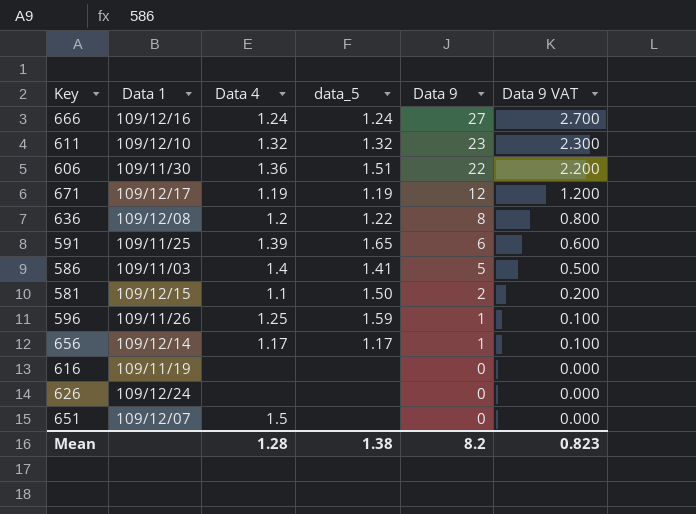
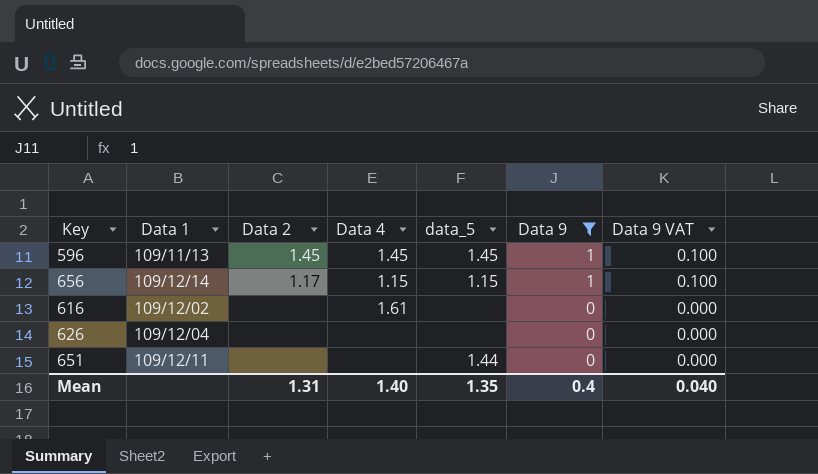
filter: none -> Data 9 <= 1
column Data 2 | position: none -> 3
596 | Data 1: 109/11/26 -> 109/11/13
596 | Data 4: 1.25 -> 1.45
596 | data_5: 1.59 -> 1.45
656 | Data 4: 1.17 -> 1.15
656 | data_5: 1.17 -> 1.15
616 | Data 1: 109/11/19 -> 109/12/02
616 | Data 4: none -> 1.61
626 | Data 1: 109/12/24 -> 109/12/04
651 | Data 1: 109/12/07 -> 109/12/11
651 | Data 4: 1.5 -> none
651 | data_5: none -> 1.44
Mean | Data 4: 1.28 -> 1.40
Mean | data_5: 1.38 -> 1.35
Mean | Data 9: 8.2 -> 0.4
Mean | Data 9 VAT: 0.823 -> 0.040

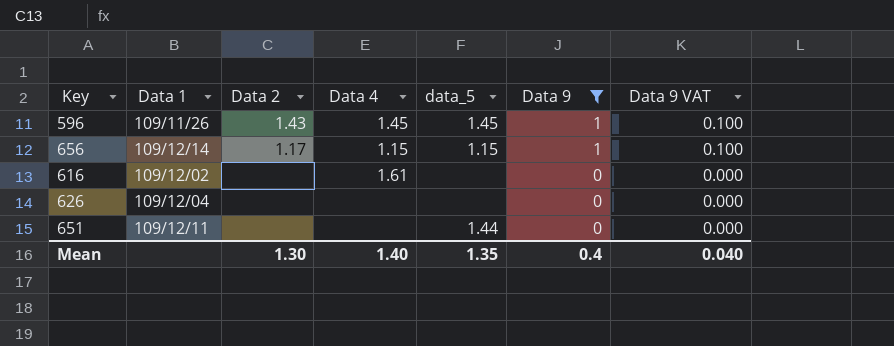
596 | Data 1: 109/11/13 -> 109/11/26
596 | Data 2: 1.45 -> 1.43
Mean | Data 2: 1.31 -> 1.30

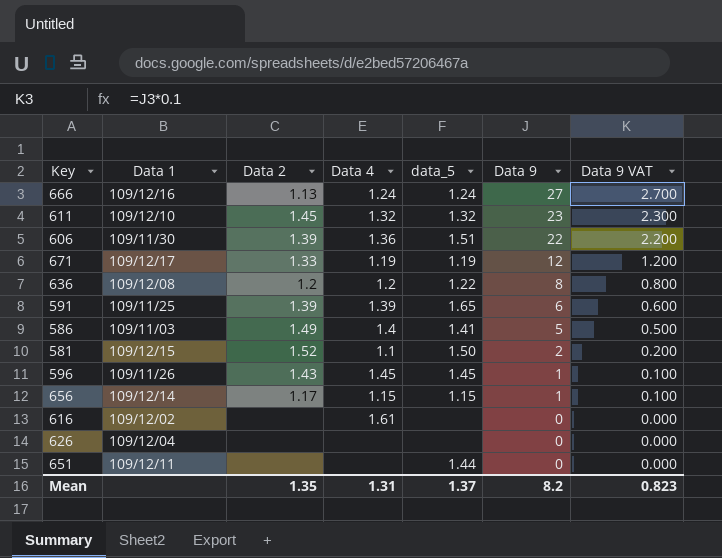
filter: Data 9 <= 1 -> none
Mean | Data 2: 1.30 -> 1.35
Mean | Data 4: 1.40 -> 1.31
Mean | data_5: 1.35 -> 1.37
Mean | Data 9: 0.4 -> 8.2
Mean | Data 9 VAT: 0.040 -> 0.823

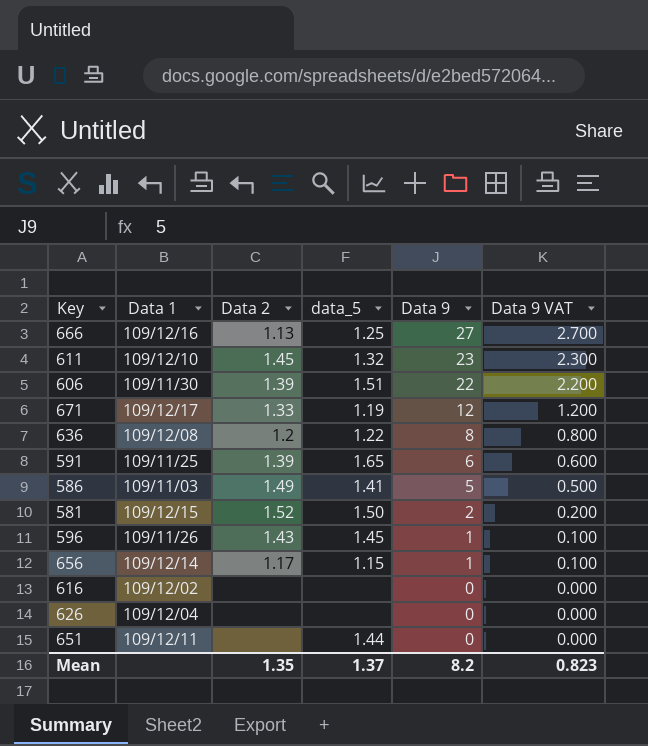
column Data 4 | position: 4 -> none
666 | data_5: 1.24 -> 1.25

